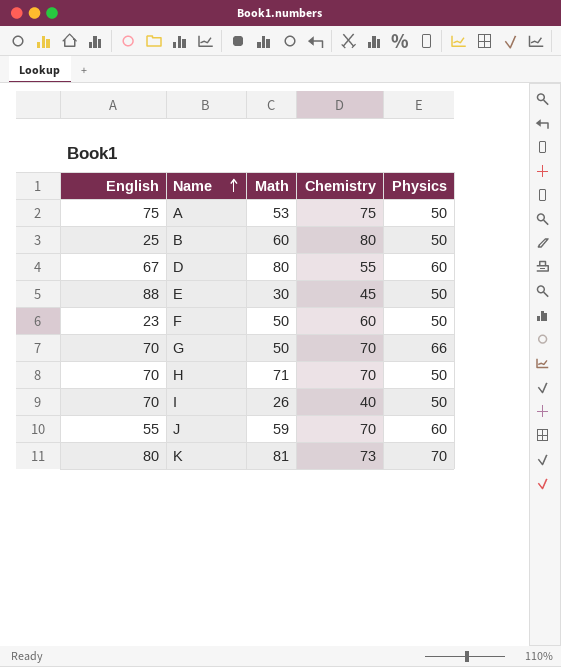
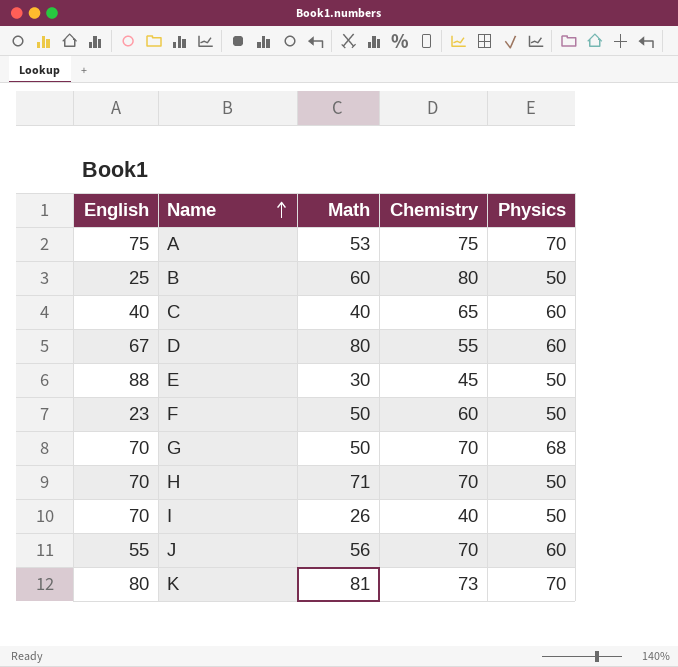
A | Physics: 50 -> 70
row C: none -> 40 | 40 | 65 | 60
G | Physics: 66 -> 68
J | Math: 59 -> 56

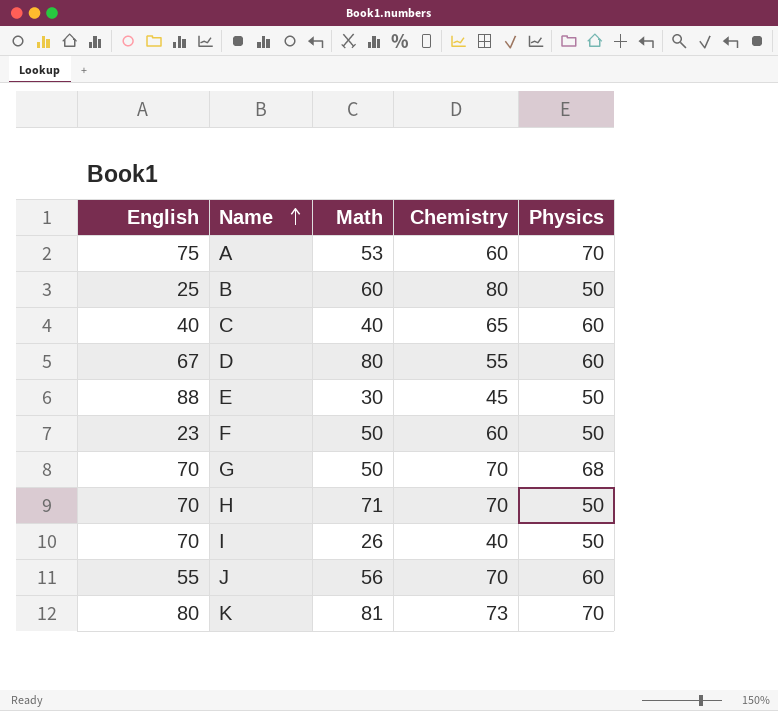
A | Chemistry: 75 -> 60

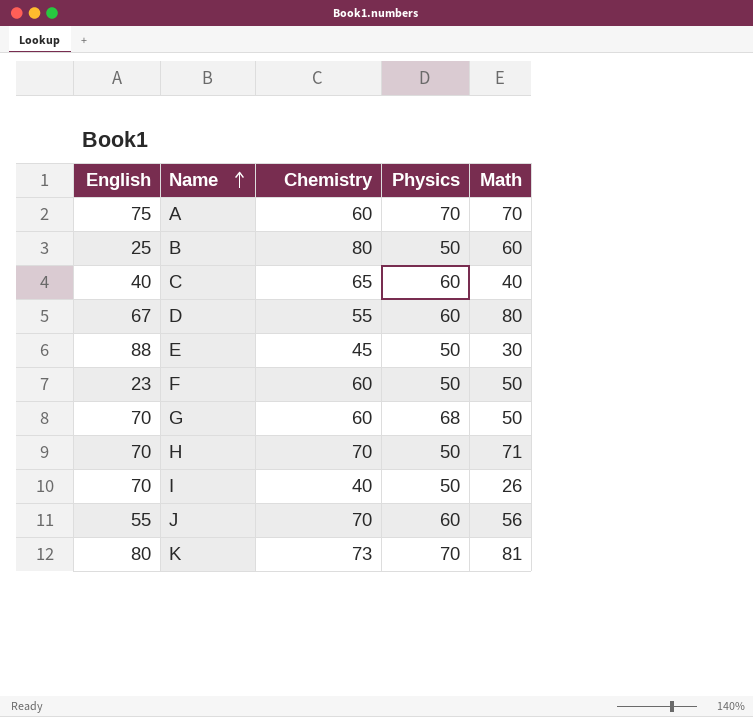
column Math | position: 3 -> 5
A | Math: 53 -> 70
G | Chemistry: 70 -> 60

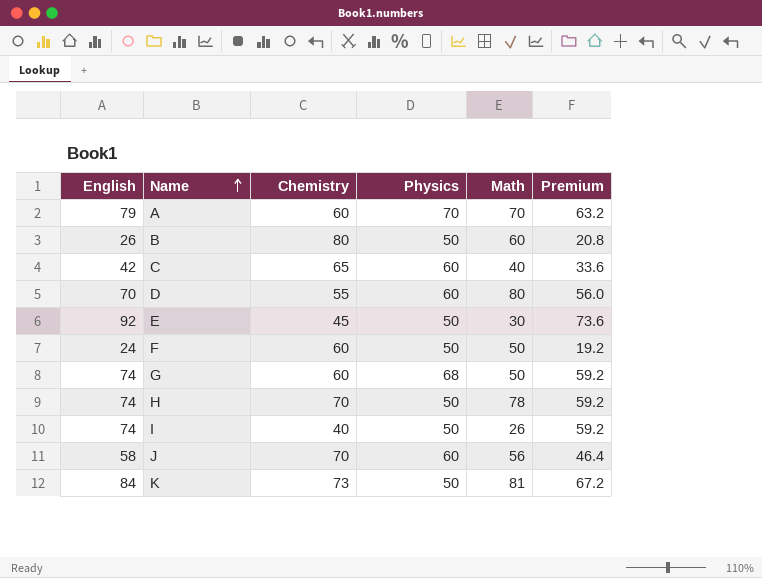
column Premium | formula: none -> [English] * 0.8
A | English: 75 -> 79
B | English: 25 -> 26
C | English: 40 -> 42
D | English: 67 -> 70
E | English: 88 -> 92
F | English: 23 -> 24
G | English: 70 -> 74
H | English: 70 -> 74
H | Math: 71 -> 78
I | English: 70 -> 74
J | English: 55 -> 58
K | English: 80 -> 84
K | Physics: 70 -> 50

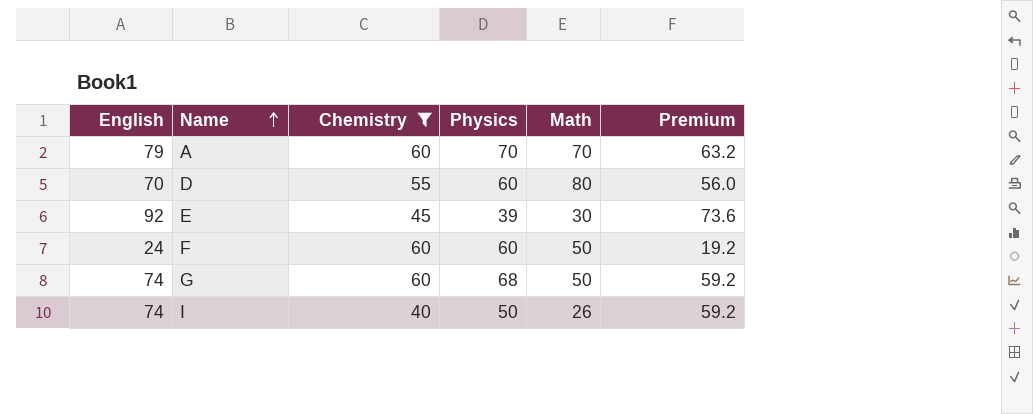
filter: none -> Chemistry <= 60
E | Physics: 50 -> 39
F | Physics: 50 -> 60

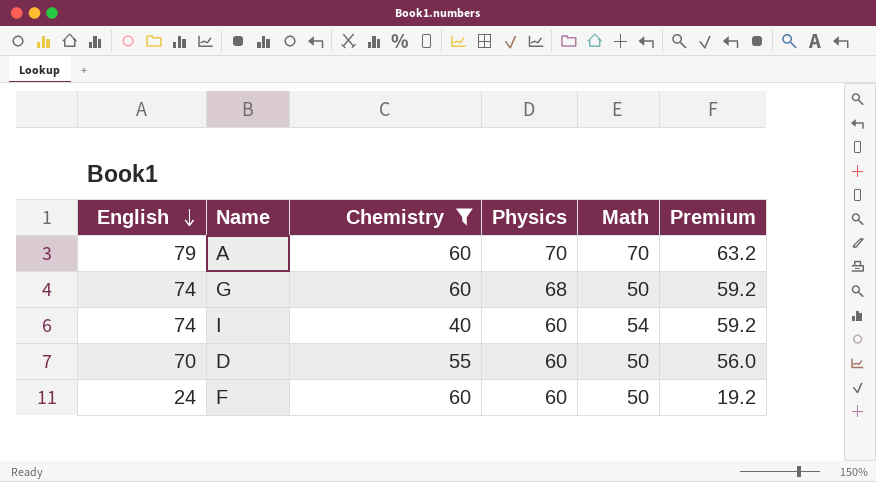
row order: Name ascending -> English descending
row E: 92 | 45 | 39 | 30 | 73.6 -> none
I | Physics: 50 -> 60
I | Math: 26 -> 54
D | Math: 80 -> 50

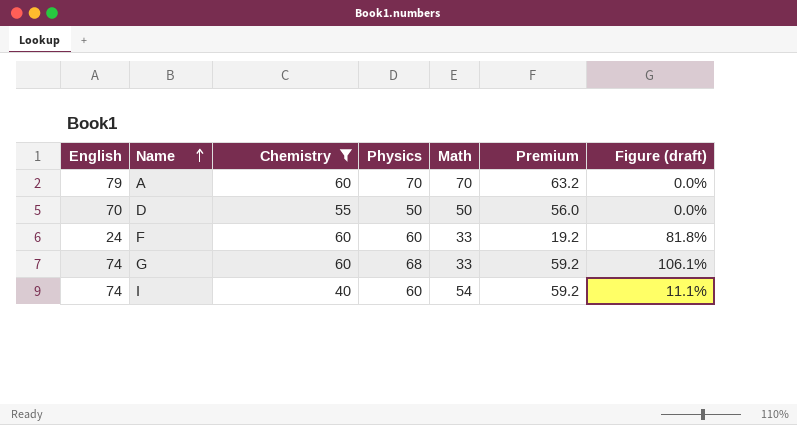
row order: English descending -> Name ascending
column Figure (draft) | formula: none -> ([Physics] - [Math]) / [Math]
D | Physics: 60 -> 50
F | Math: 50 -> 33
G | Math: 50 -> 33

